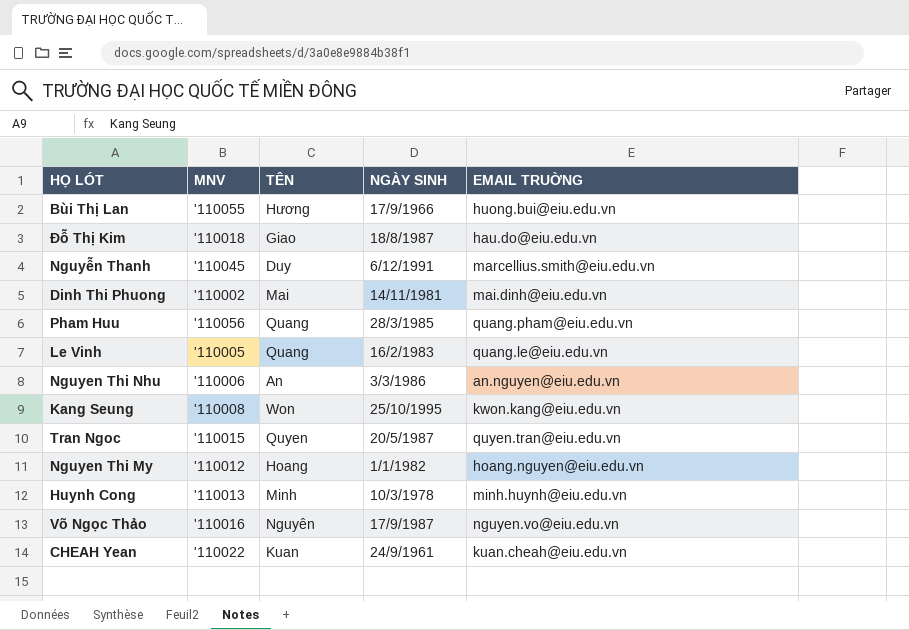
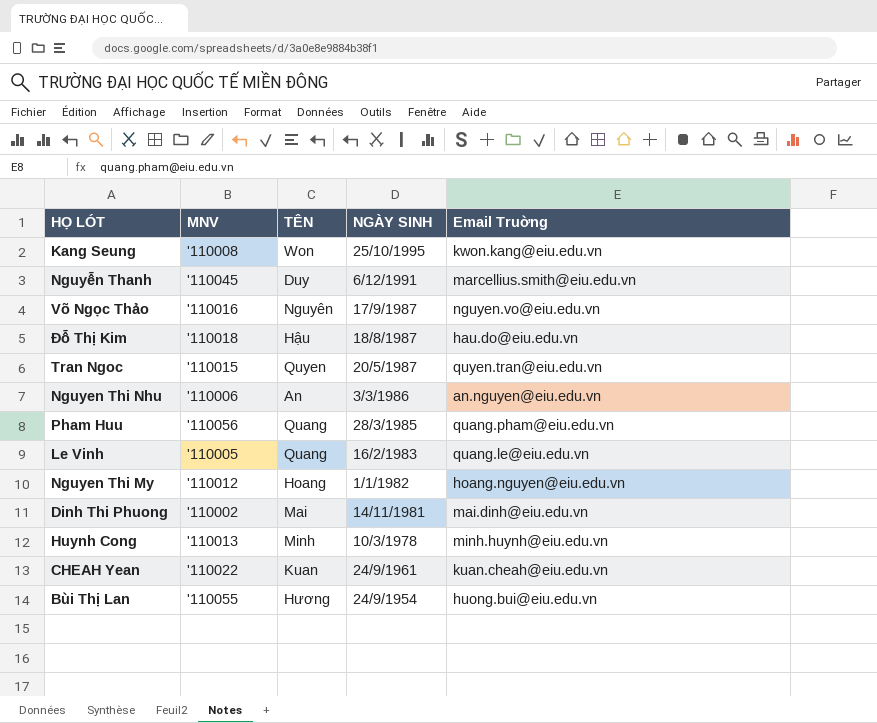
row order: none -> NGÀY SINH descending
column name: EMAIL TRUỜNG -> Email Truờng
Đỗ Thị Kim | TÊN: Giao -> Hậu
Bùi Thị Lan | NGÀY SINH: 17/9/1966 -> 24/9/1954

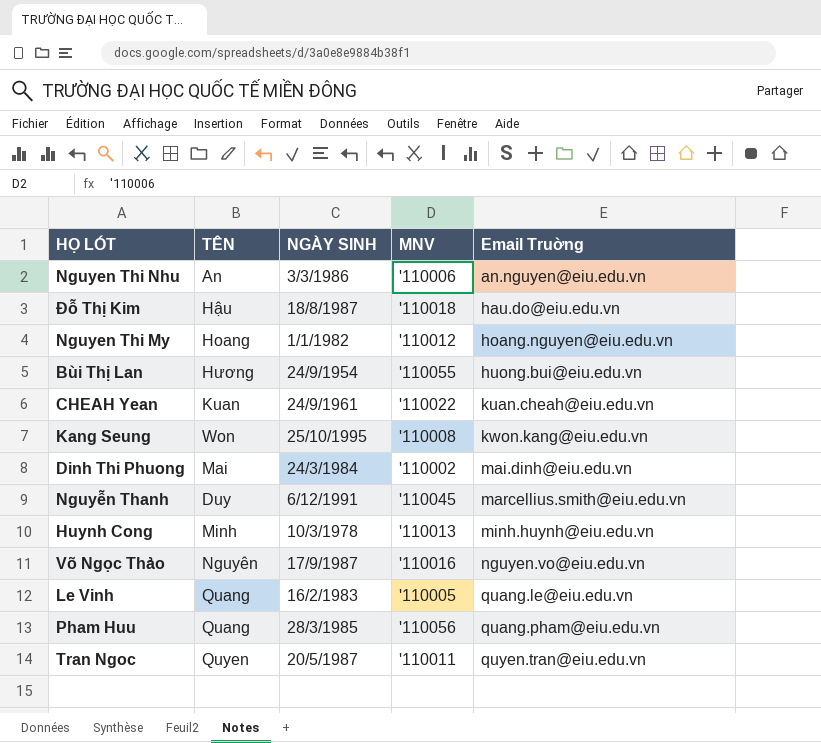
row order: NGÀY SINH descending -> Email Truờng ascending
column MNV | position: 2 -> 4
Dinh Thi Phuong | NGÀY SINH: 14/11/1981 -> 24/3/1984
Tran Ngoc | MNV: '110015 -> '110011

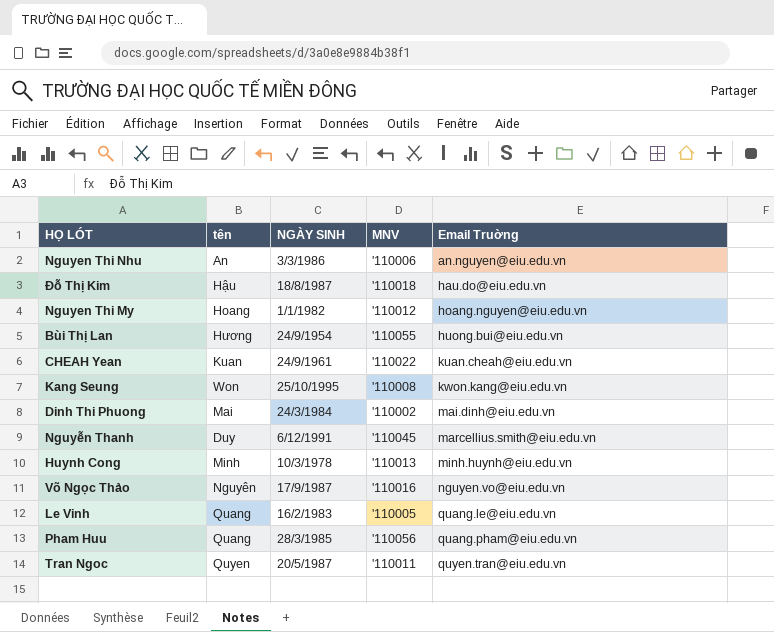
column name: TÊN -> tên

